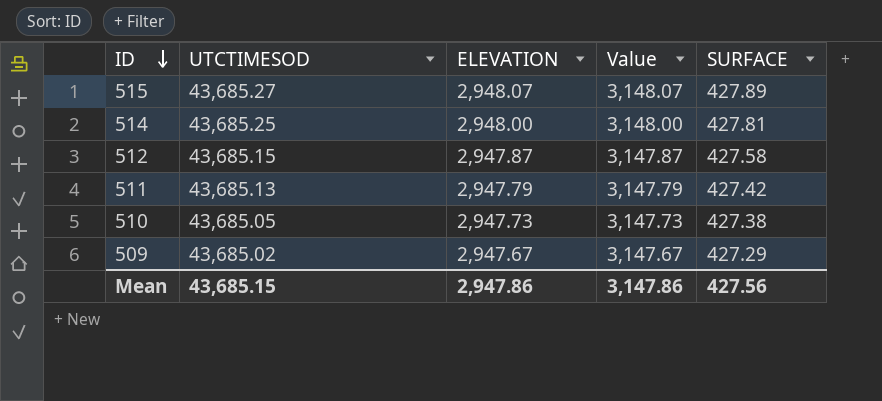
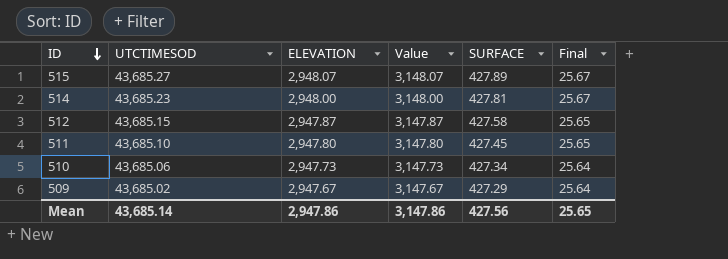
column Final | formula: none -> [SURFACE] * 0.06
514 | UTCTIMESOD: 43,685.25 -> 43,685.23
511 | UTCTIMESOD: 43,685.13 -> 43,685.10
511 | ELEVATION: 2,947.79 -> 2,947.80
511 | Value: 3,147.79 -> 3,147.80
511 | SURFACE: 427.42 -> 427.45
510 | UTCTIMESOD: 43,685.05 -> 43,685.06
510 | SURFACE: 427.38 -> 427.34
Mean | UTCTIMESOD: 43,685.15 -> 43,685.14

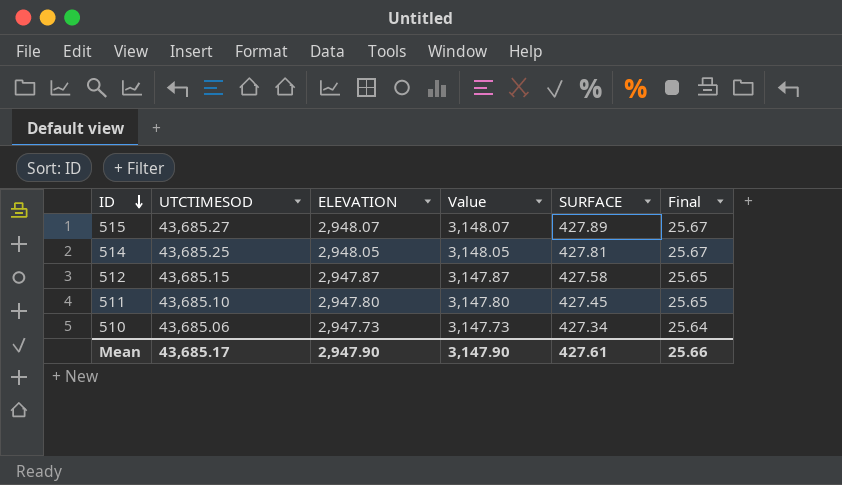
row 509: 43,685.02 | 2,947.67 | 3,147.67 | 427.29 | 25.64 -> none
514 | UTCTIMESOD: 43,685.23 -> 43,685.25
514 | ELEVATION: 2,948.00 -> 2,948.05
514 | Value: 3,148.00 -> 3,148.05
Mean | UTCTIMESOD: 43,685.14 -> 43,685.17
Mean | ELEVATION: 2,947.86 -> 2,947.90
Mean | Value: 3,147.86 -> 3,147.90
Mean | SURFACE: 427.56 -> 427.61
Mean | Final: 25.65 -> 25.66

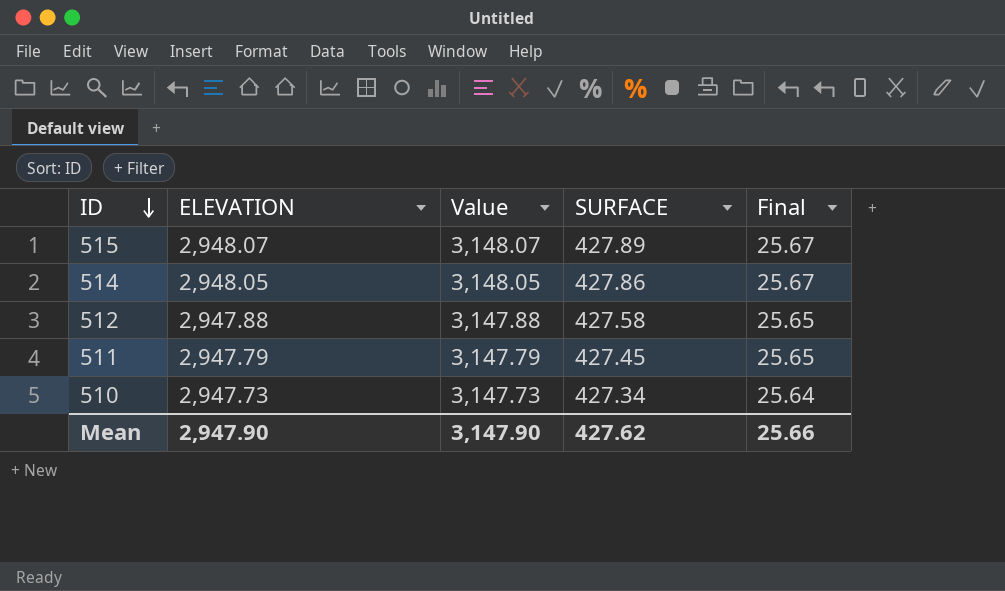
column UTCTIMESOD | position: 2 -> none
514 | SURFACE: 427.81 -> 427.86
512 | ELEVATION: 2,947.87 -> 2,947.88
512 | Value: 3,147.87 -> 3,147.88
511 | ELEVATION: 2,947.80 -> 2,947.79
511 | Value: 3,147.80 -> 3,147.79
Mean | SURFACE: 427.61 -> 427.62

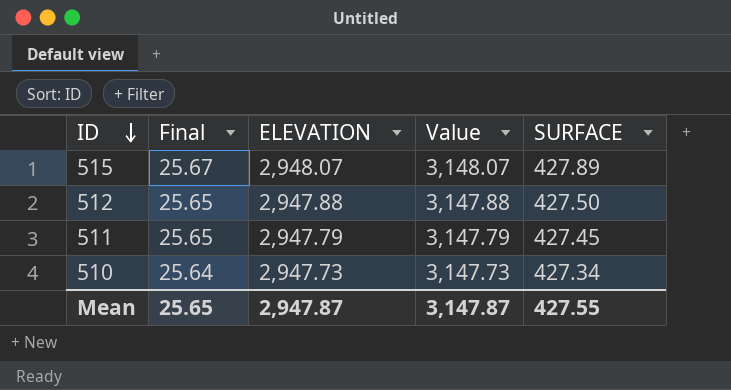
column Final | position: 5 -> 2
row 514: 2,948.05 | 3,148.05 | 427.86 | 25.67 -> none
512 | SURFACE: 427.58 -> 427.50
Mean | Final: 25.66 -> 25.65
Mean | ELEVATION: 2,947.90 -> 2,947.87
Mean | Value: 3,147.90 -> 3,147.87
Mean | SURFACE: 427.62 -> 427.55

